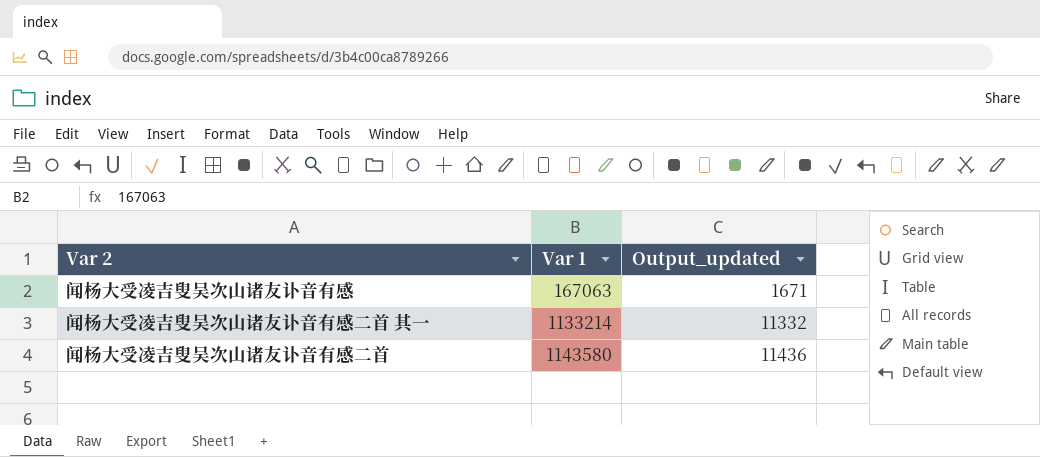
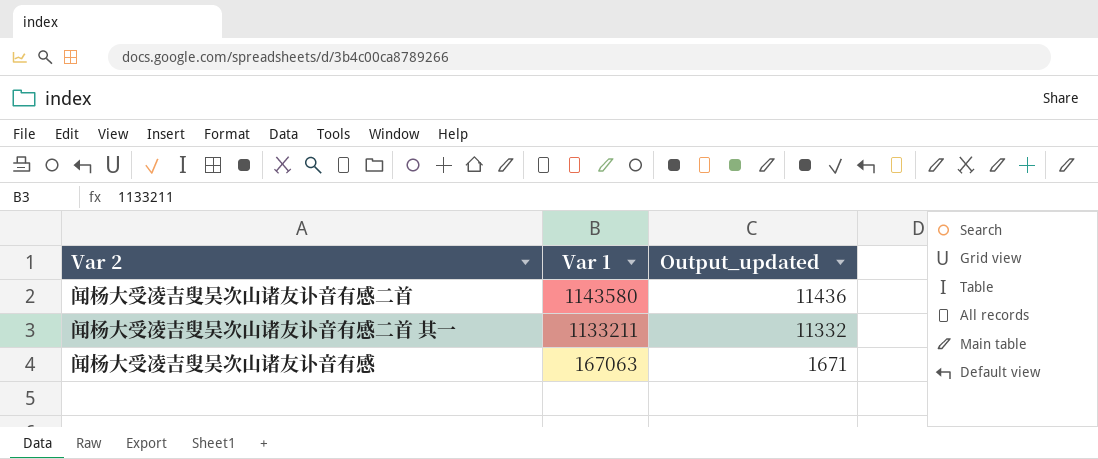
row order: Var 1 ascending -> Var 1 descending
闻杨大受凌吉叟吴次山诸友讣音有感二首 其一 | Var 1: 1133214 -> 1133211

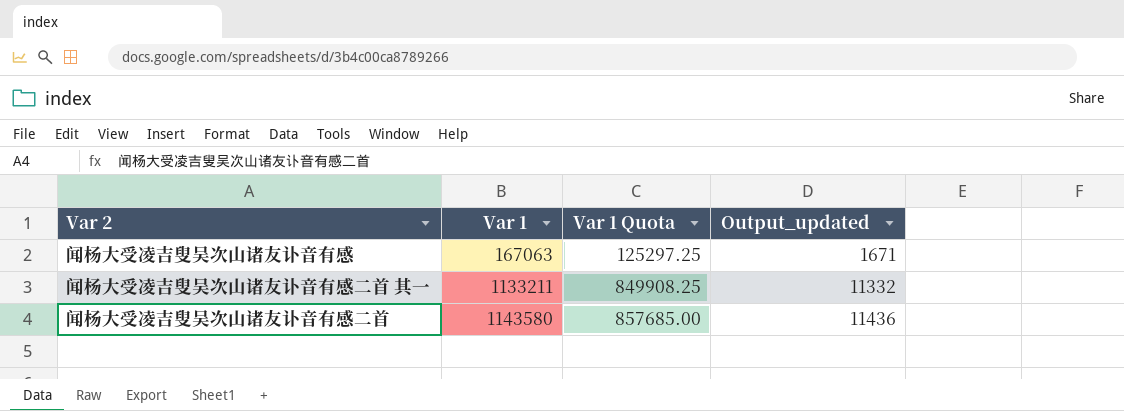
row order: Var 1 descending -> Var 1 ascending
column Var 1 Quota | formula: none -> [Var 1] * 0.75

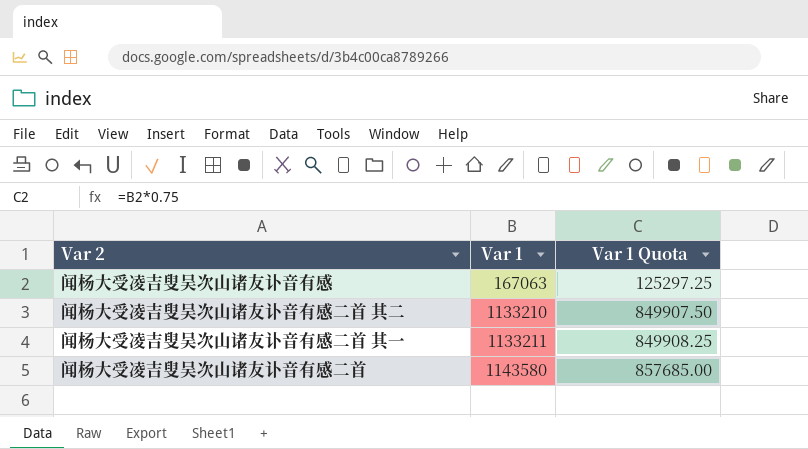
column Output_updated | formula: [Var 1] * 0.01 -> none
row 闻杨大受凌吉叟吴次山诸友讣音有感二首 其二: none -> 1133210 | 849907.50

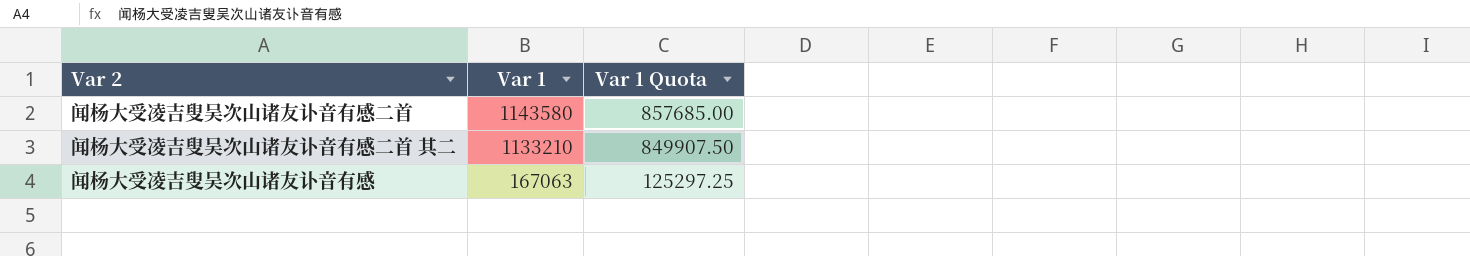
row order: Var 1 ascending -> Var 1 descending
row 闻杨大受凌吉叟吴次山诸友讣音有感二首 其一: 1133211 | 849908.25 -> none

